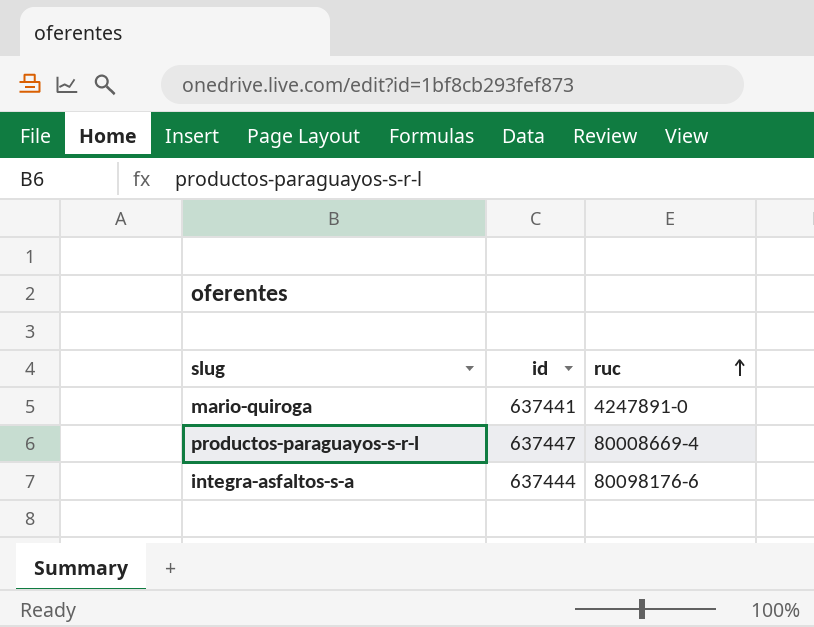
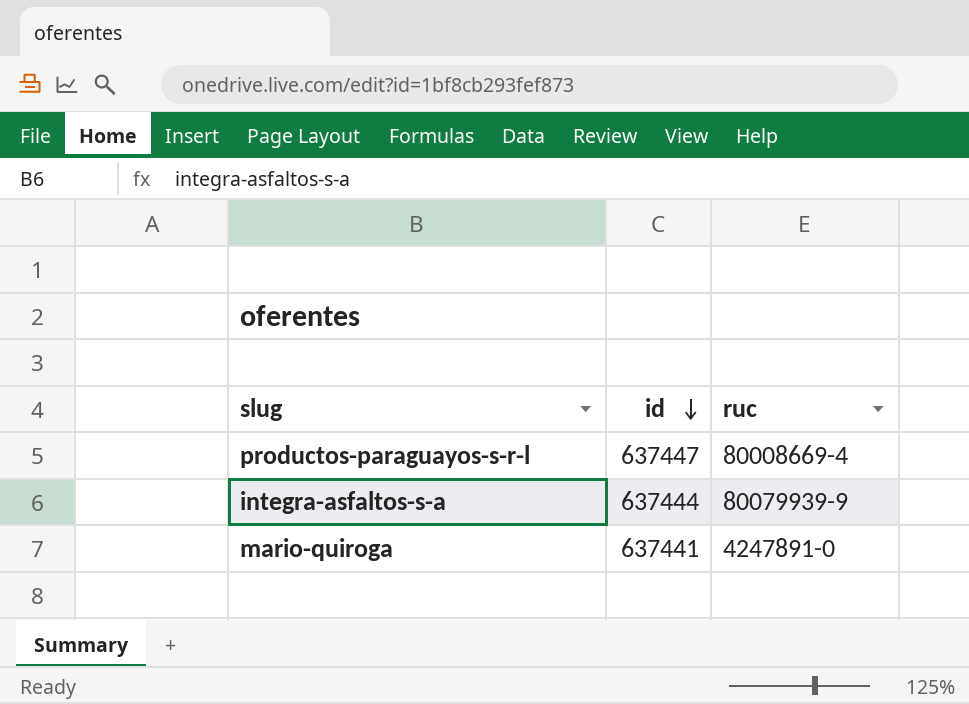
row order: ruc ascending -> id descending
integra-asfaltos-s-a | ruc: 80098176-6 -> 80079939-9

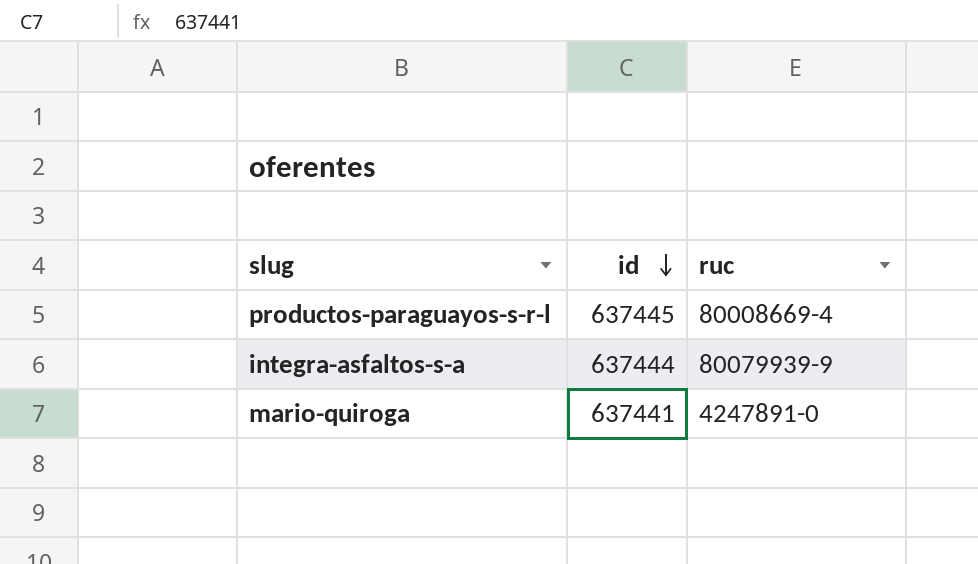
productos-paraguayos-s-r-l | id: 637447 -> 637445

